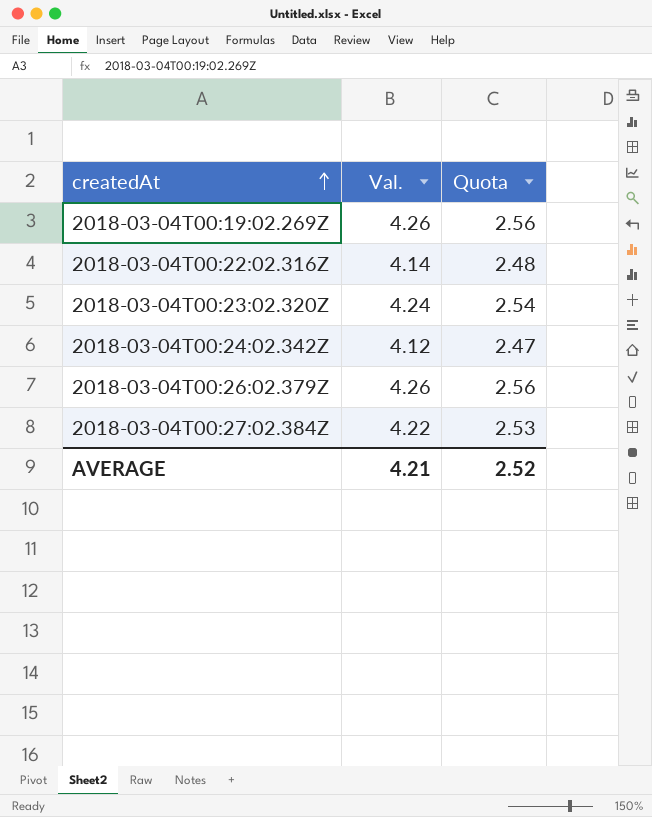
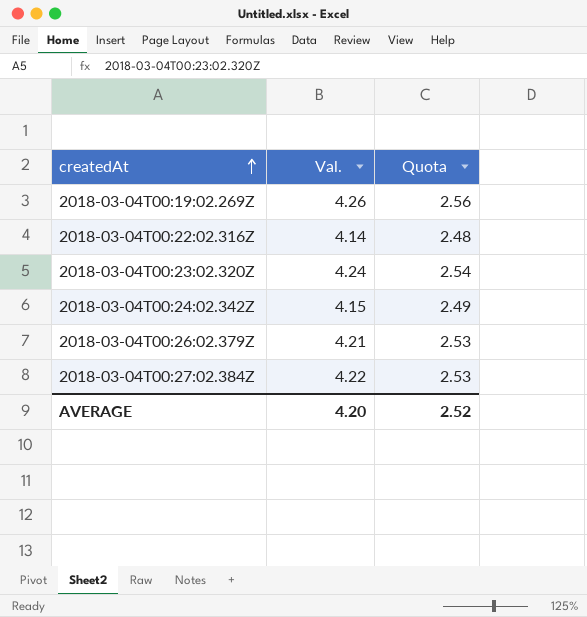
2018-03-04T00:24:02.342Z | Val.: 4.12 -> 4.15
2018-03-04T00:24:02.342Z | Quota: 2.47 -> 2.49
2018-03-04T00:26:02.379Z | Val.: 4.26 -> 4.21
2018-03-04T00:26:02.379Z | Quota: 2.56 -> 2.53
AVERAGE | Val.: 4.21 -> 4.20

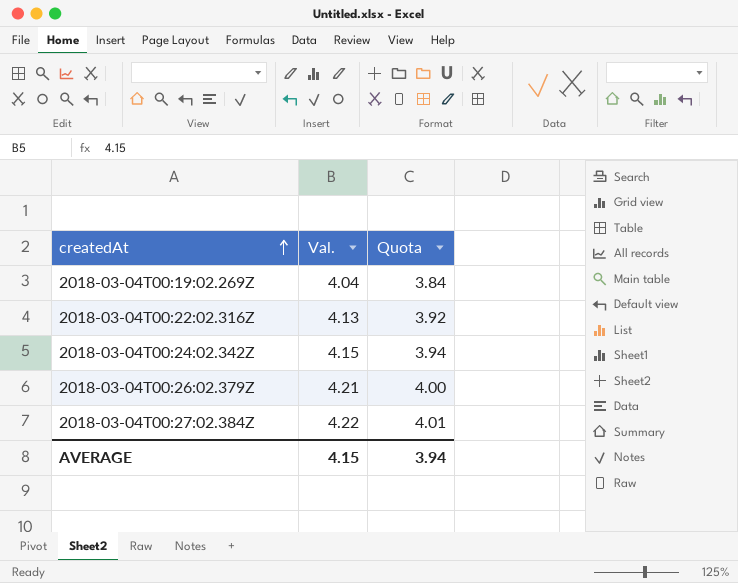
column Quota | formula: [Val.] * 0.6 -> [Val.] * 0.95
row 2018-03-04T00:23:02.320Z: 4.24 | 2.54 -> none
2018-03-04T00:19:02.269Z | Val.: 4.26 -> 4.04
2018-03-04T00:22:02.316Z | Val.: 4.14 -> 4.13
AVERAGE | Val.: 4.20 -> 4.15
AVERAGE | Quota: 2.52 -> 3.94

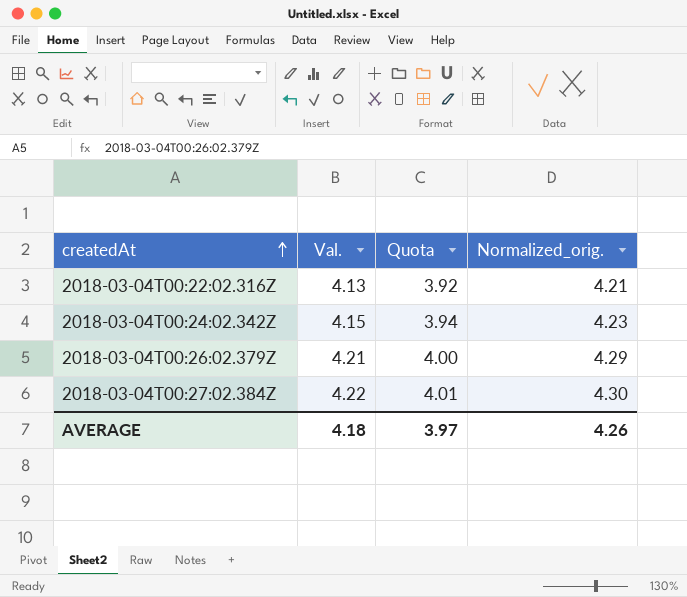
column Normalized_orig. | formula: none -> [Val.] * 1.02
row 2018-03-04T00:19:02.269Z: 4.04 | 3.84 -> none
AVERAGE | Val.: 4.15 -> 4.18
AVERAGE | Quota: 3.94 -> 3.97

